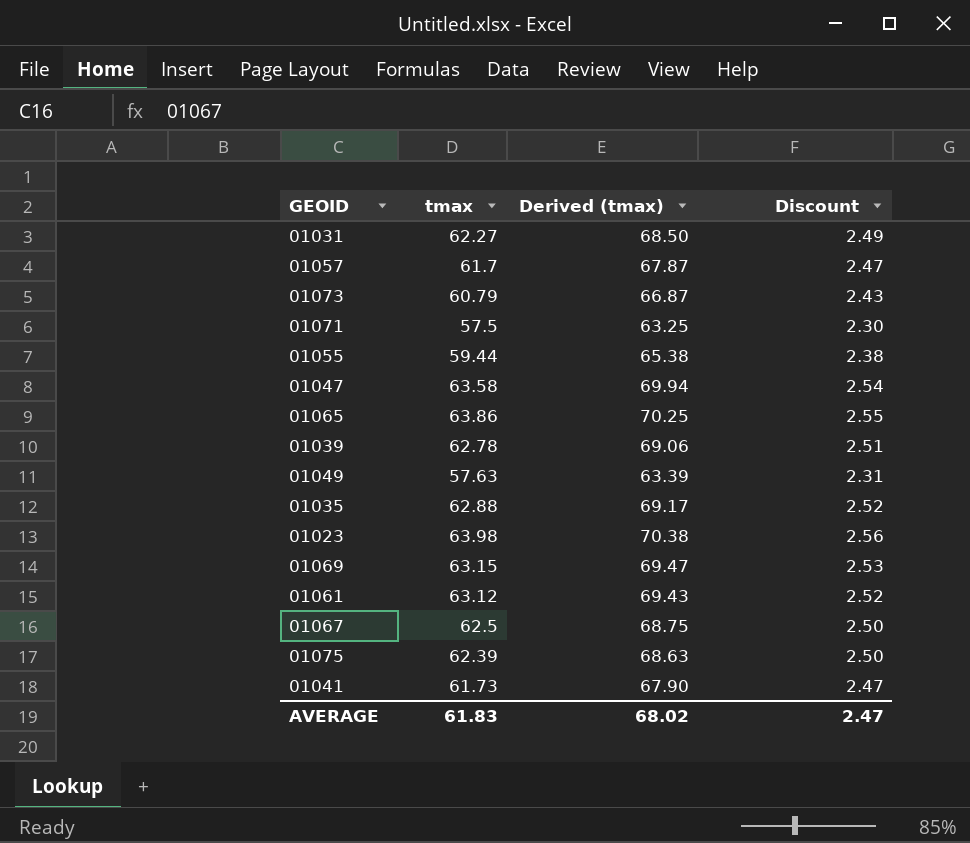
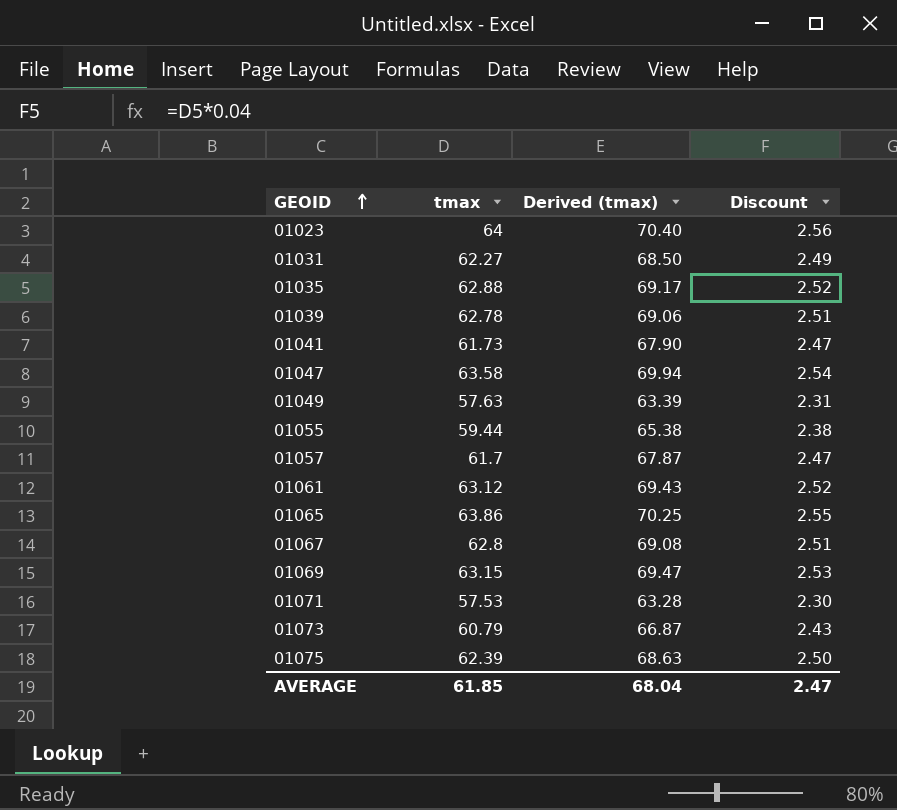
row order: none -> GEOID ascending
01023 | tmax: 63.98 -> 64
01023 | Derived (tmax): 70.38 -> 70.40
01067 | tmax: 62.5 -> 62.8
01067 | Derived (tmax): 68.75 -> 69.08
01067 | Discount: 2.50 -> 2.51
01071 | tmax: 57.5 -> 57.53
01071 | Derived (tmax): 63.25 -> 63.28
AVERAGE | tmax: 61.83 -> 61.85
AVERAGE | Derived (tmax): 68.02 -> 68.04

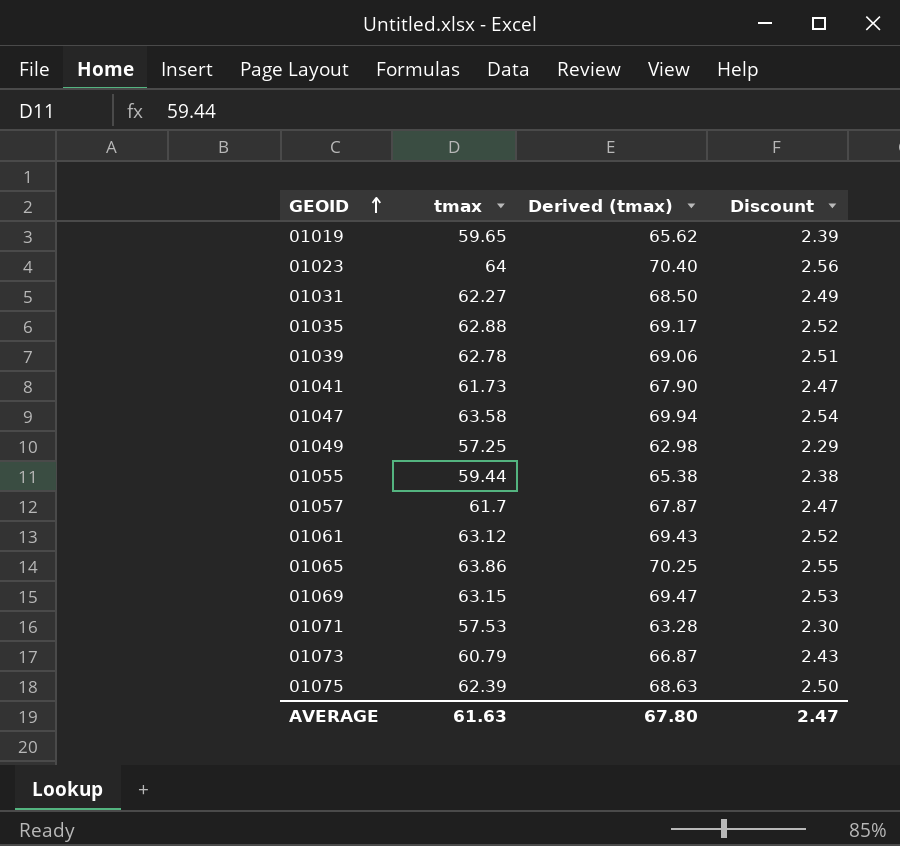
row 01067: 62.8 | 69.08 | 2.51 -> none
row 01019: none -> 59.65 | 65.62 | 2.39
01049 | tmax: 57.63 -> 57.25
01049 | Derived (tmax): 63.39 -> 62.98
01049 | Discount: 2.31 -> 2.29
AVERAGE | tmax: 61.85 -> 61.63
AVERAGE | Derived (tmax): 68.04 -> 67.80

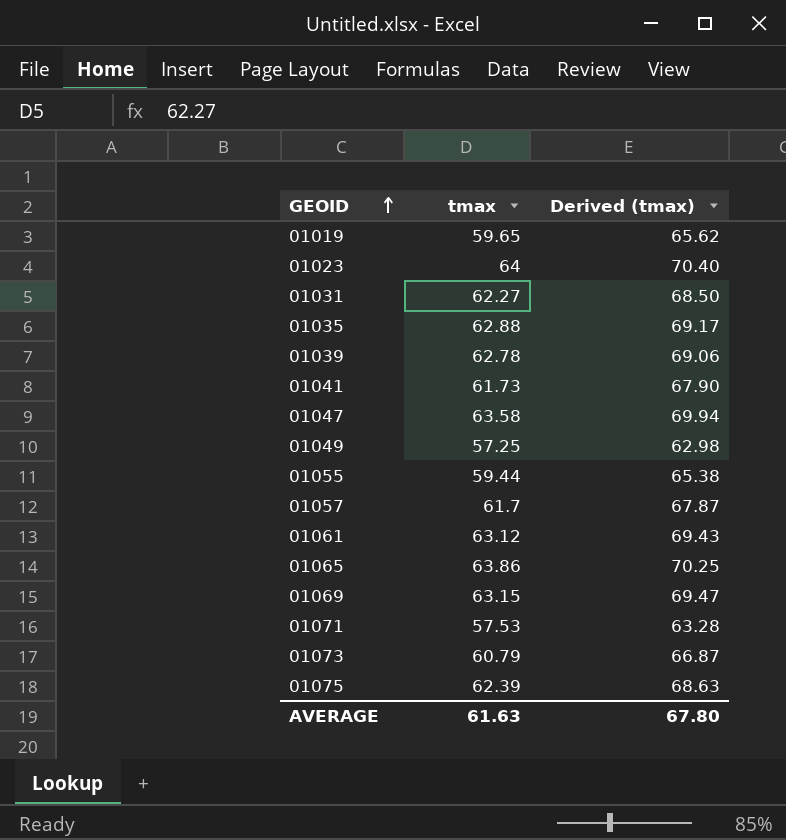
column Discount | formula: [tmax] * 0.04 -> none

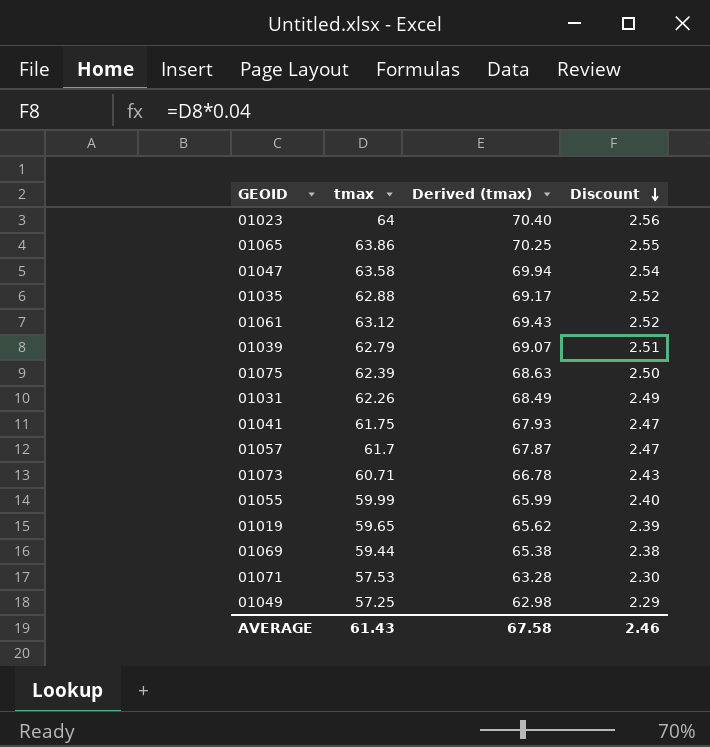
row order: GEOID ascending -> Discount descending
column Discount | formula: none -> [tmax] * 0.04
01039 | tmax: 62.78 -> 62.79
01039 | Derived (tmax): 69.06 -> 69.07
01031 | tmax: 62.27 -> 62.26
01031 | Derived (tmax): 68.50 -> 68.49
01041 | tmax: 61.73 -> 61.75
01041 | Derived (tmax): 67.90 -> 67.93
01073 | tmax: 60.79 -> 60.71
01073 | Derived (tmax): 66.87 -> 66.78
01055 | tmax: 59.44 -> 59.99
01055 | Derived (tmax): 65.38 -> 65.99
01069 | tmax: 63.15 -> 59.44
01069 | Derived (tmax): 69.47 -> 65.38
AVERAGE | tmax: 61.63 -> 61.43
AVERAGE | Derived (tmax): 67.80 -> 67.58

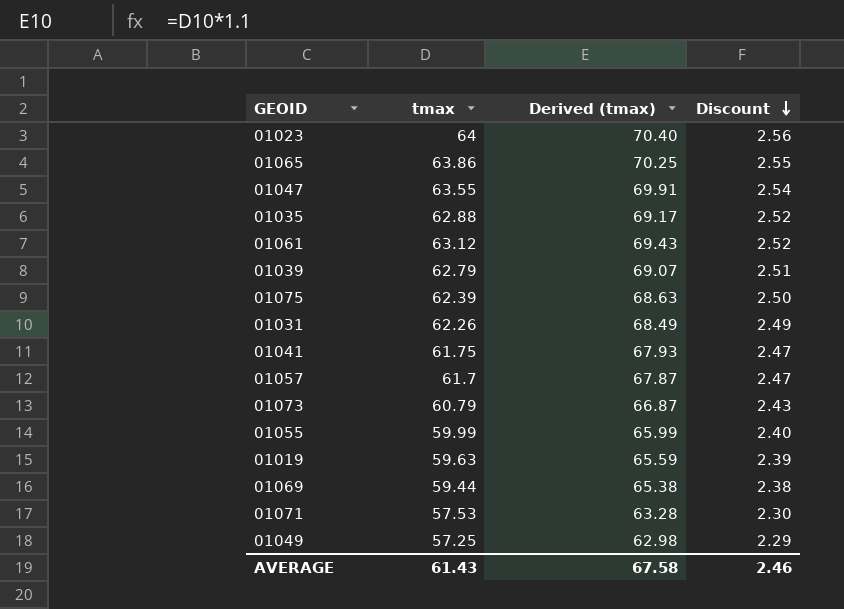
01047 | tmax: 63.58 -> 63.55
01047 | Derived (tmax): 69.94 -> 69.91
01073 | tmax: 60.71 -> 60.79
01073 | Derived (tmax): 66.78 -> 66.87
01019 | tmax: 59.65 -> 59.63
01019 | Derived (tmax): 65.62 -> 65.59

